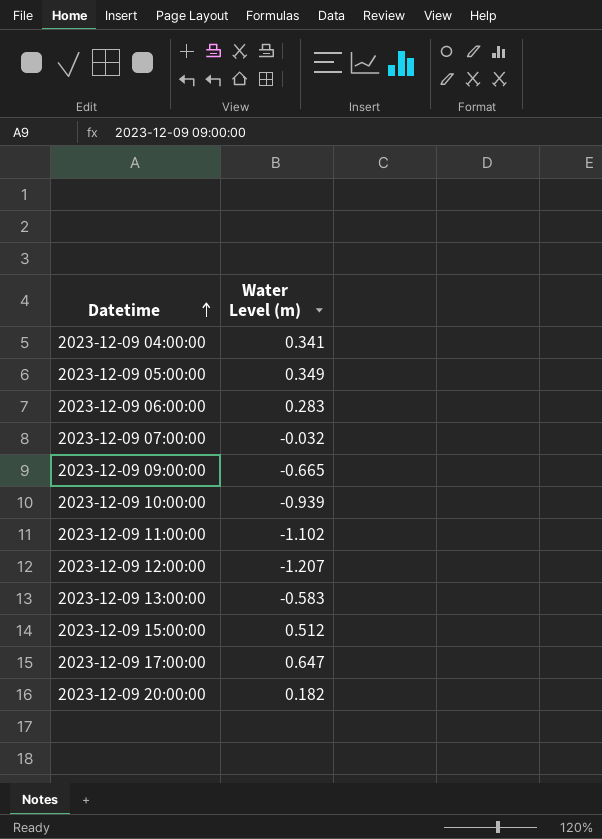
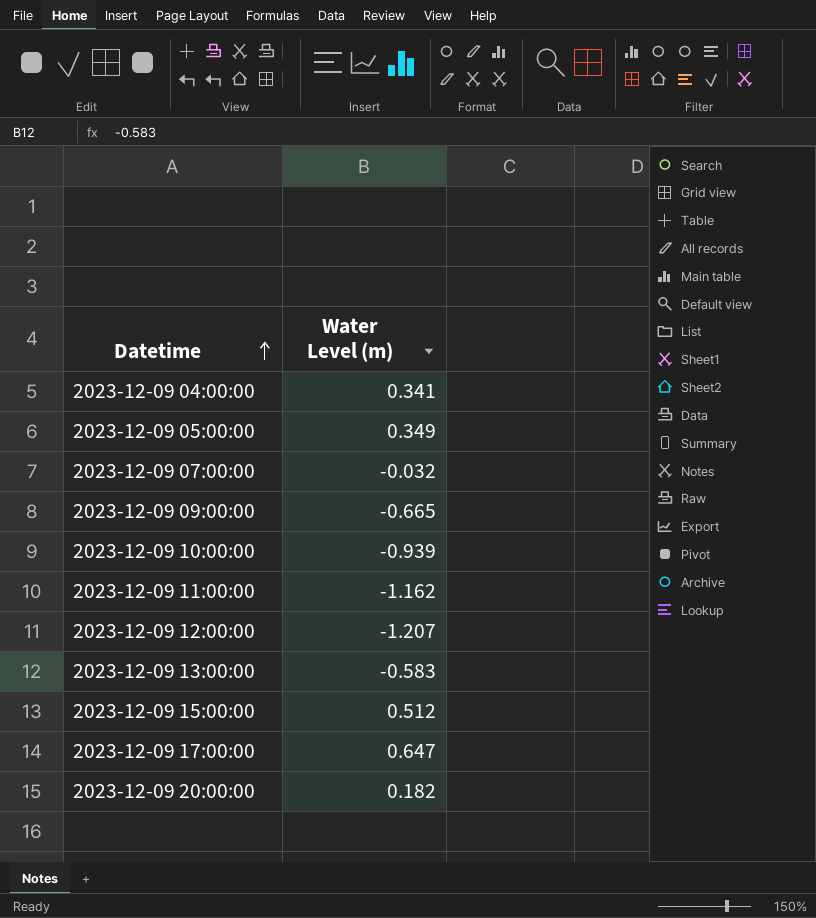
row 2023-12-09 06:00:00: 0.283 -> none
2023-12-09 11:00:00 | Water Level (m): -1.102 -> -1.162

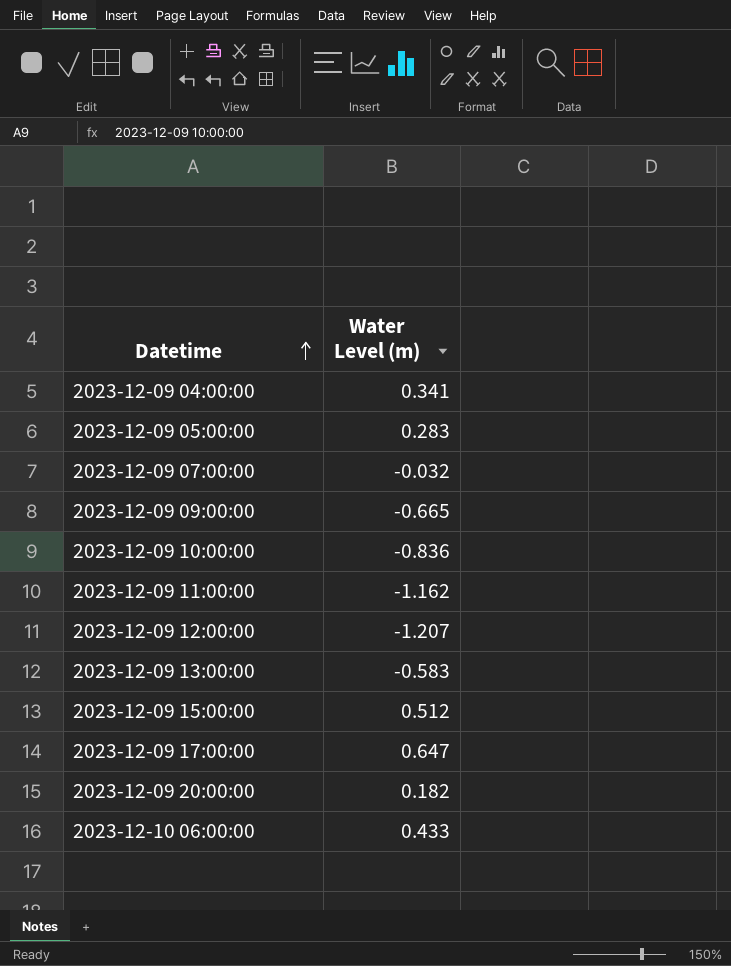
2023-12-09 05:00:00 | Water Level (m): 0.349 -> 0.283
2023-12-09 10:00:00 | Water Level (m): -0.939 -> -0.836
row 2023-12-10 06:00:00: none -> 0.433

